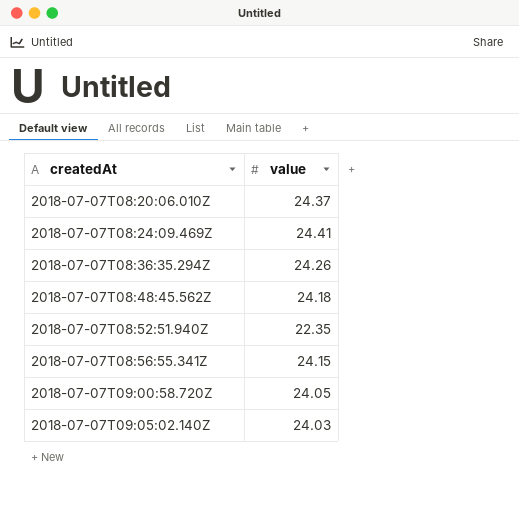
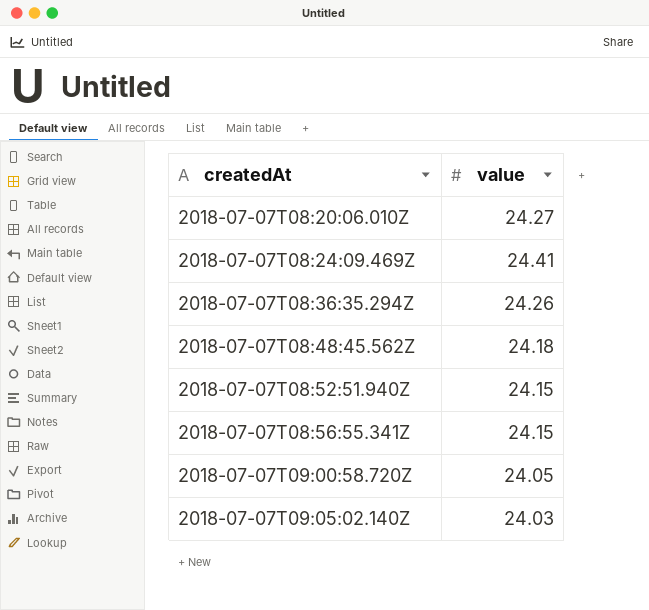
2018-07-07T08:20:06.010Z | value: 24.37 -> 24.27
2018-07-07T08:52:51.940Z | value: 22.35 -> 24.15

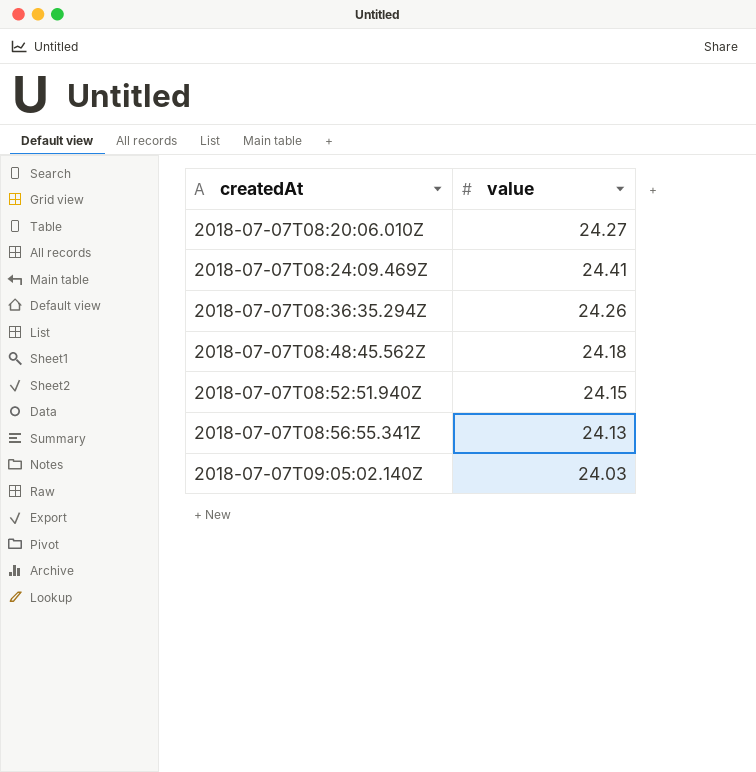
row 2018-07-07T09:00:58.720Z: 24.05 -> none
2018-07-07T08:56:55.341Z | value: 24.15 -> 24.13

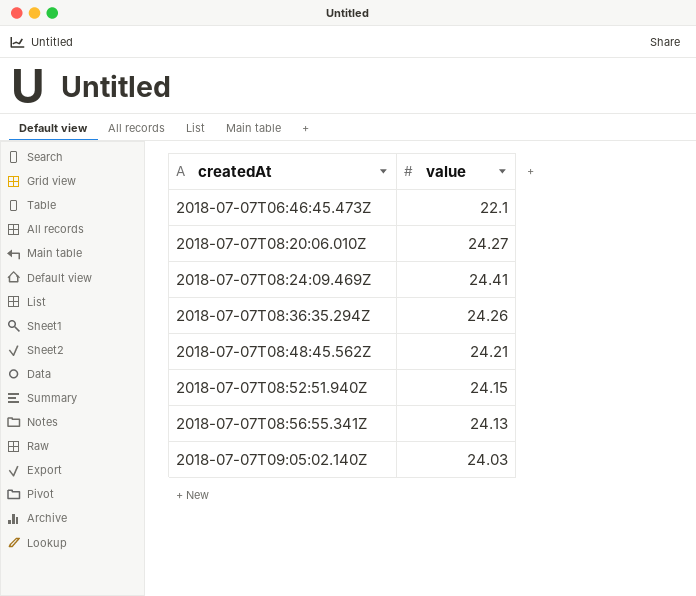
row 2018-07-07T06:46:45.473Z: none -> 22.1
2018-07-07T08:48:45.562Z | value: 24.18 -> 24.21

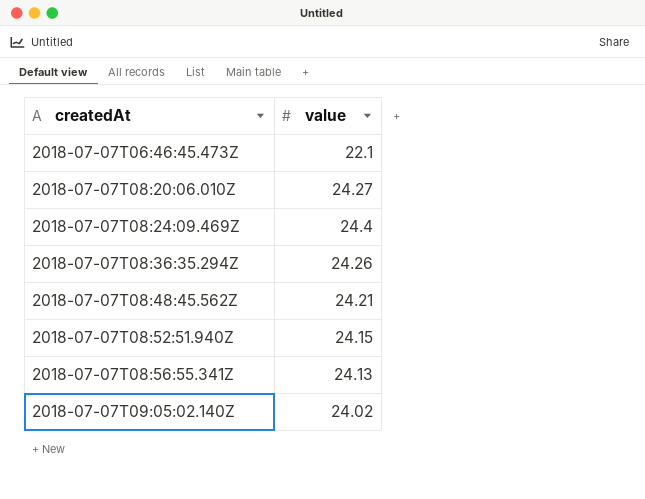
2018-07-07T08:24:09.469Z | value: 24.41 -> 24.4
2018-07-07T09:05:02.140Z | value: 24.03 -> 24.02

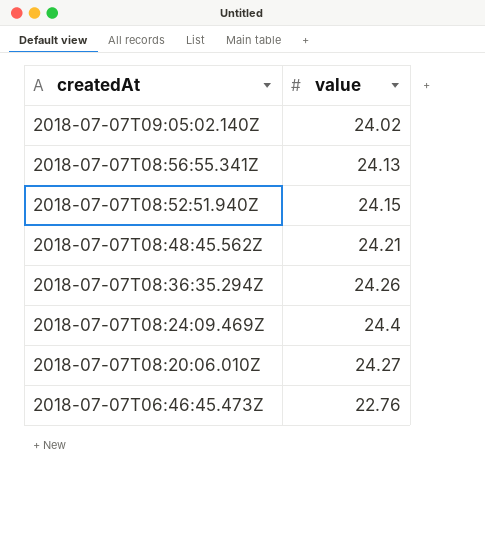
row order: createdAt ascending -> createdAt descending
2018-07-07T06:46:45.473Z | value: 22.1 -> 22.76

